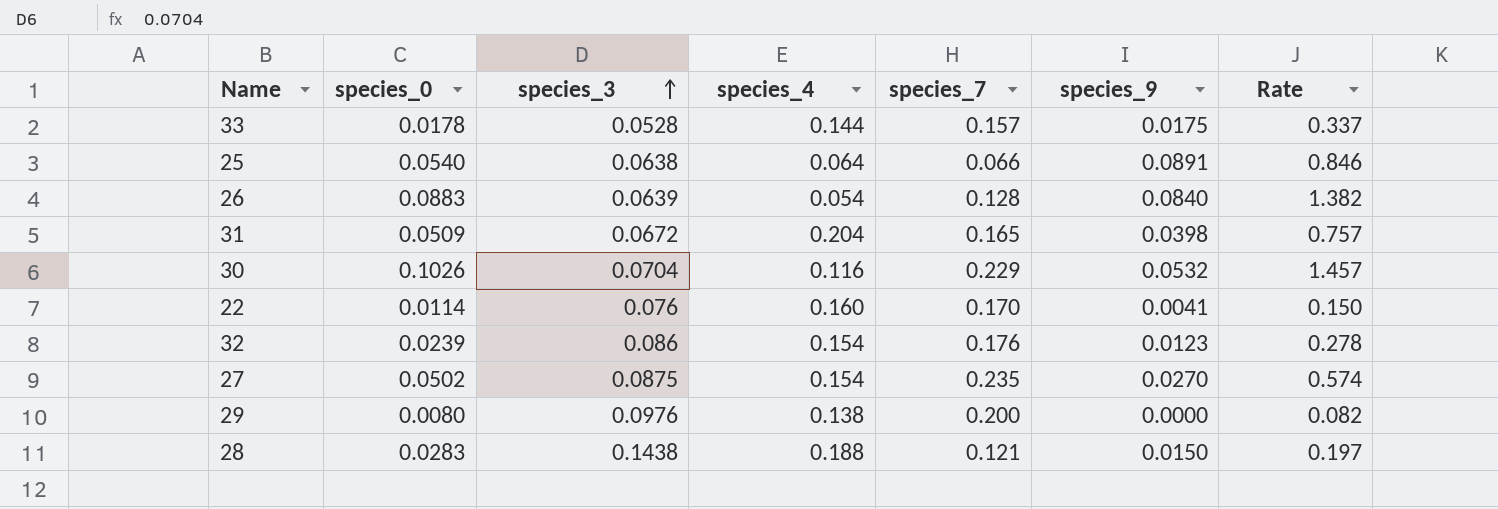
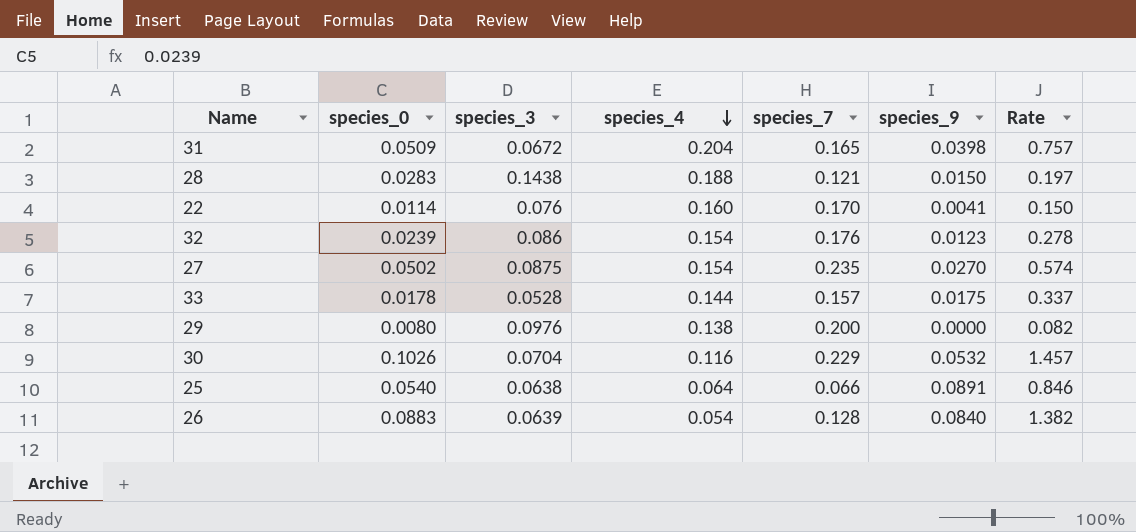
row order: species_3 ascending -> species_4 descending

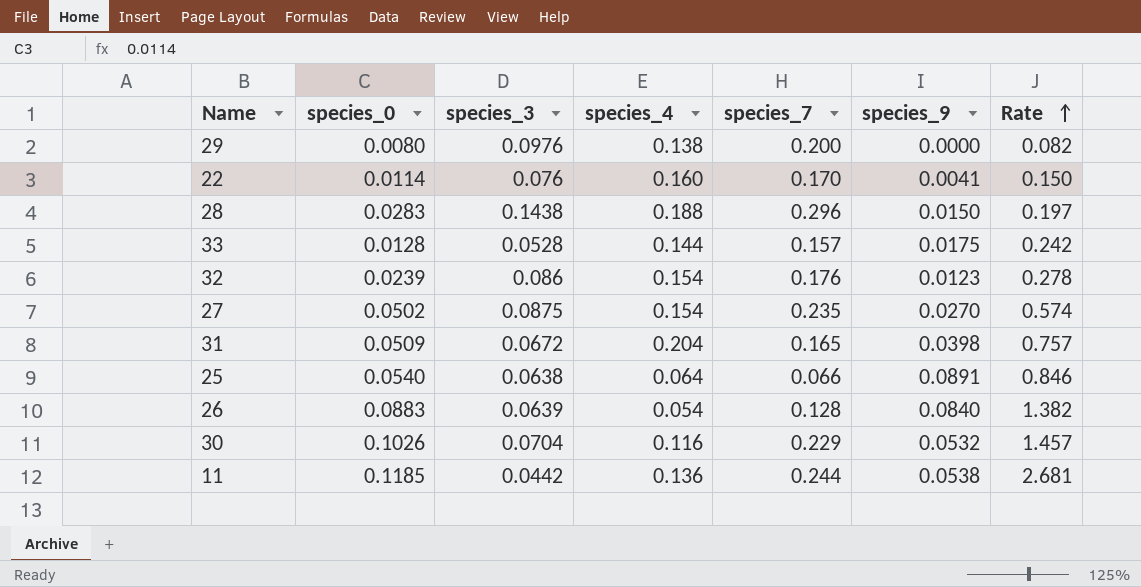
row order: species_4 descending -> Rate ascending
28 | species_7: 0.121 -> 0.296
33 | species_0: 0.0178 -> 0.0128
33 | Rate: 0.337 -> 0.242
row 11: none -> 0.1185 | 0.0442 | 0.136 | 0.244 | 0.0538 | 2.681

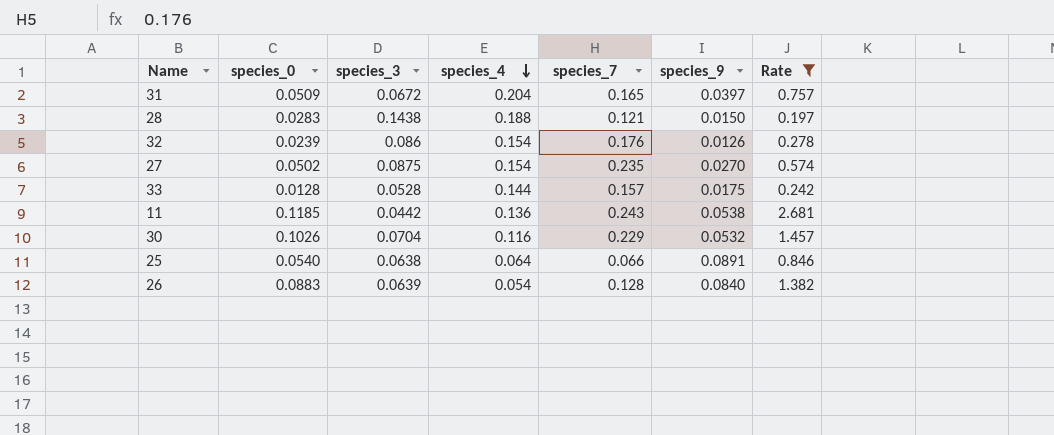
filter: none -> Rate >= 0.197
row order: Rate ascending -> species_4 descending
31 | species_9: 0.0398 -> 0.0397
28 | species_7: 0.296 -> 0.121
32 | species_9: 0.0123 -> 0.0126
11 | species_7: 0.244 -> 0.243

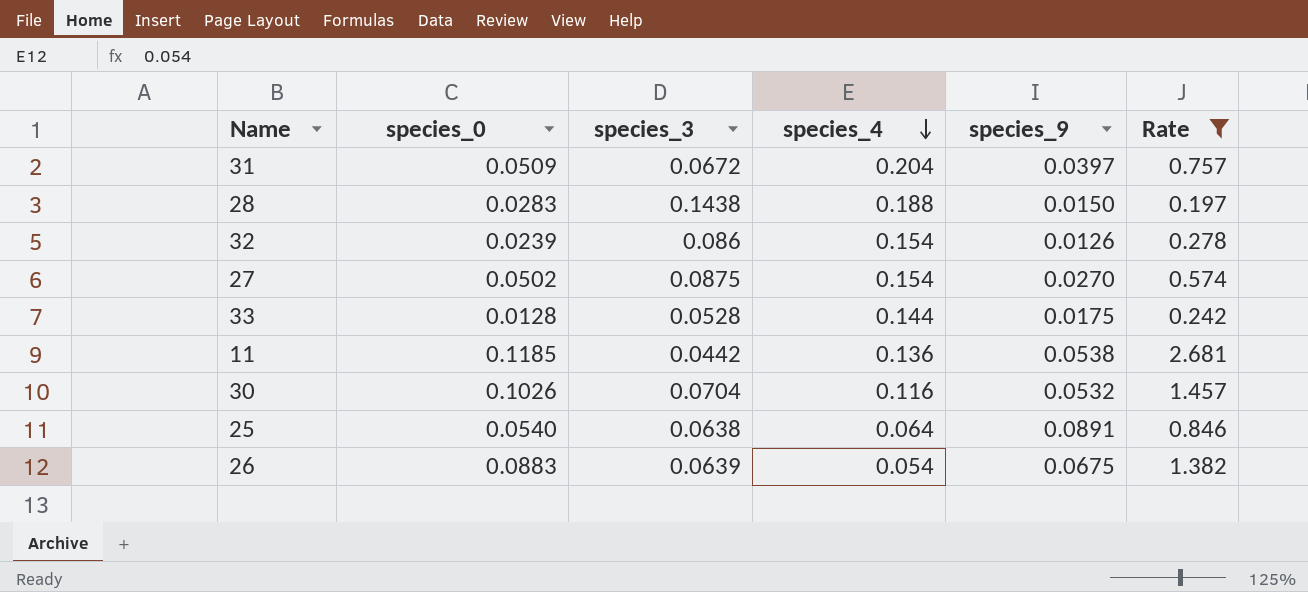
column species_7 | position: 5 -> none
26 | species_9: 0.0840 -> 0.0675

